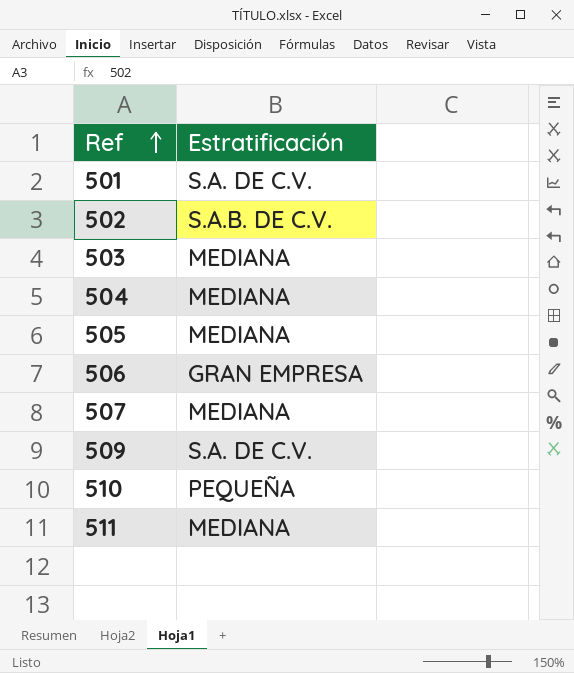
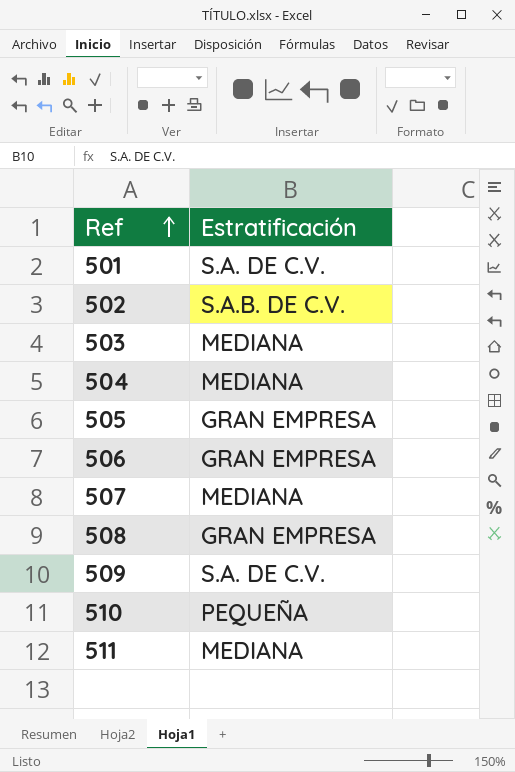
505 | Estratificación: MEDIANA -> GRAN EMPRESA
row 508: none -> GRAN EMPRESA

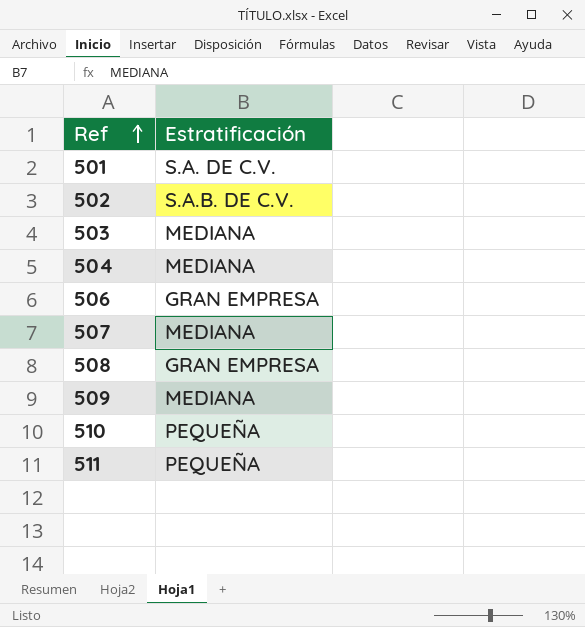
row 505: GRAN EMPRESA -> none
509 | Estratificación: S.A. DE C.V. -> MEDIANA
511 | Estratificación: MEDIANA -> PEQUEÑA

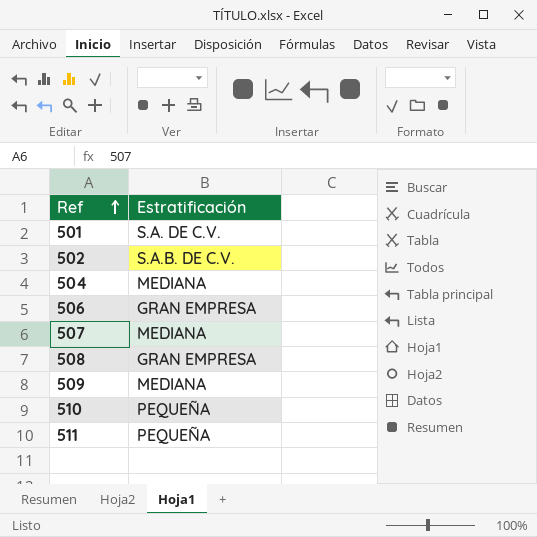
row 503: MEDIANA -> none

